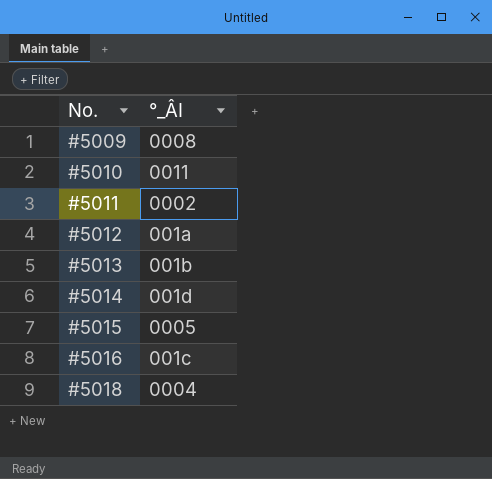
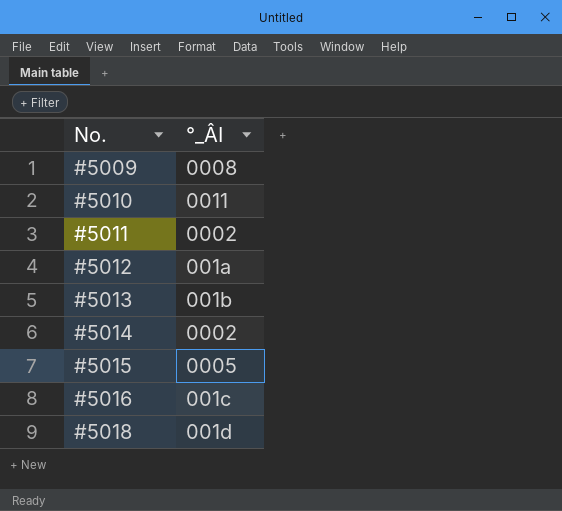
#5014 | °_ÂI: 001d -> 0002
#5018 | °_ÂI: 0004 -> 001d

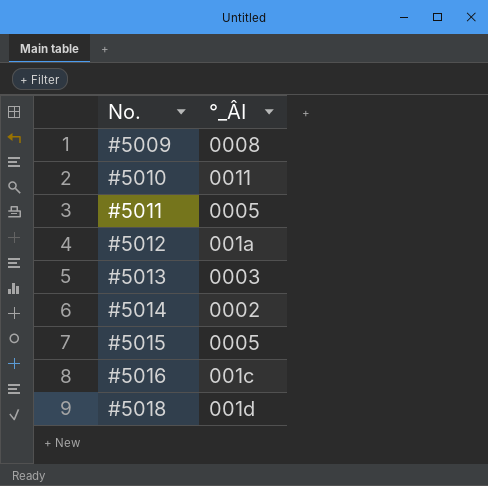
#5011 | °_ÂI: 0002 -> 0005
#5013 | °_ÂI: 001b -> 0003

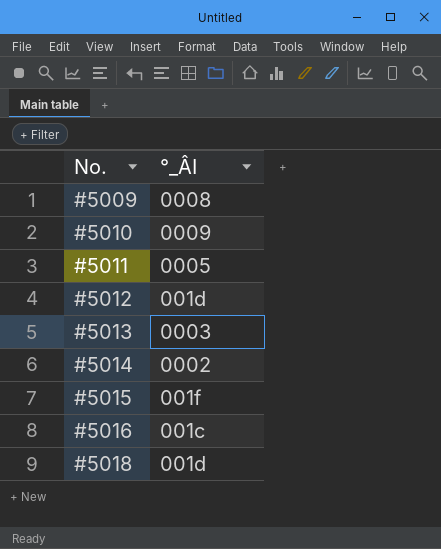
#5010 | °_ÂI: 0011 -> 0009
#5012 | °_ÂI: 001a -> 001d
#5015 | °_ÂI: 0005 -> 001f

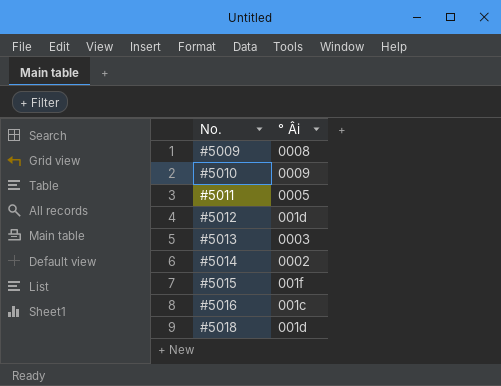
column name: °_ÂI -> ° Âi

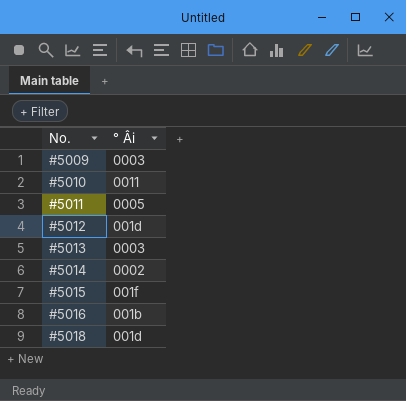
#5009 | ° Âi: 0008 -> 0003
#5010 | ° Âi: 0009 -> 0011
#5016 | ° Âi: 001c -> 001b

